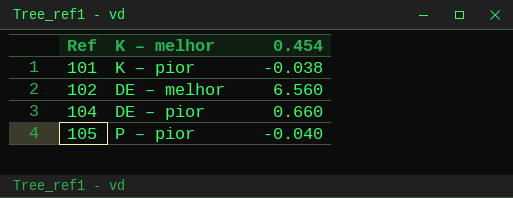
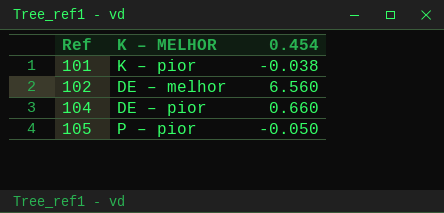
column name: K – melhor -> K – MELHOR
105 | 0.454: -0.040 -> -0.050

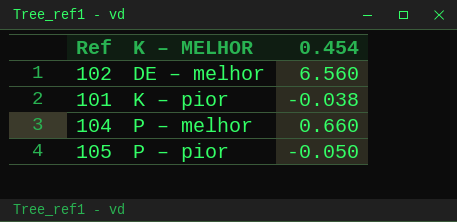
row order: Ref ascending -> K – MELHOR ascending
104 | K – MELHOR: DE – pior -> P – melhor

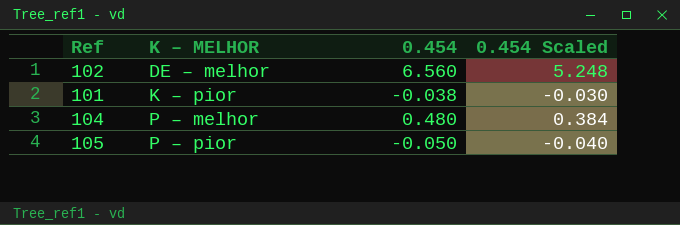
column 0.454 Scaled | formula: none -> [0.454] * 0.8
104 | 0.454: 0.660 -> 0.480

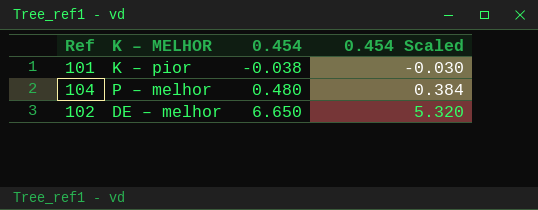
row order: K – MELHOR ascending -> 0.454 ascending
row 105: P – pior | -0.050 | -0.040 -> none
102 | 0.454: 6.560 -> 6.650
102 | 0.454 Scaled: 5.248 -> 5.320

